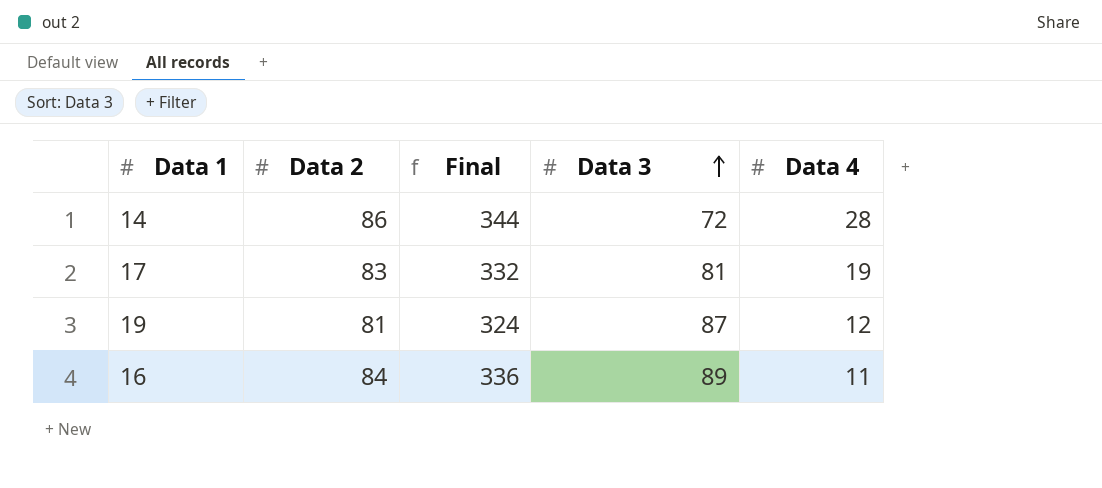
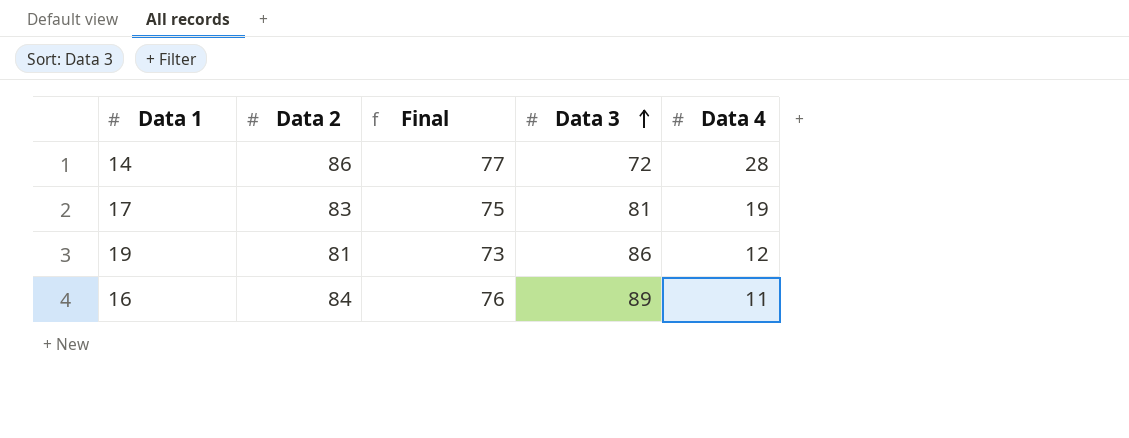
column Final | formula: [Data 2] * 4 -> [Data 2] * 0.9
19 | Data 3: 87 -> 86

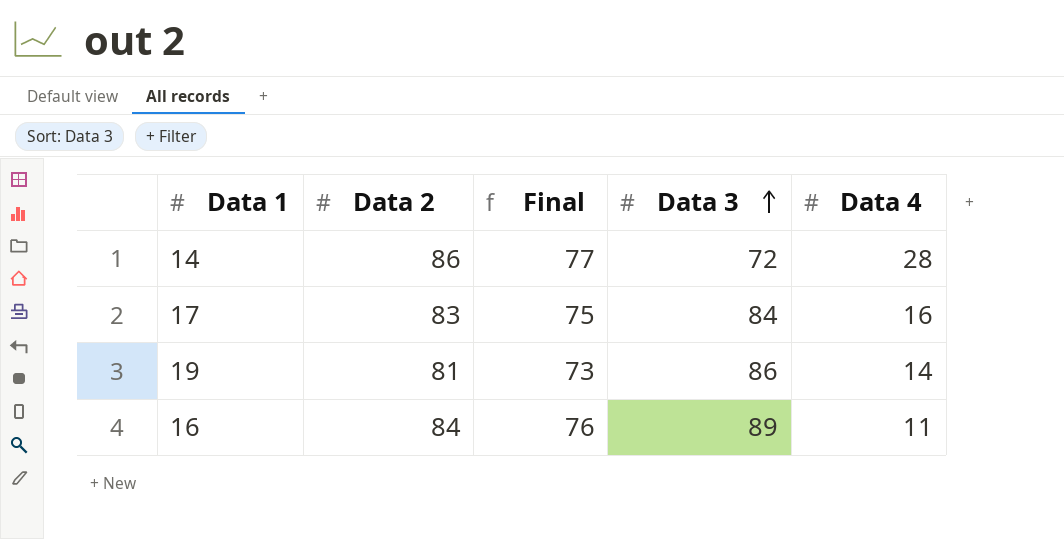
17 | Data 3: 81 -> 84
17 | Data 4: 19 -> 16
19 | Data 4: 12 -> 14

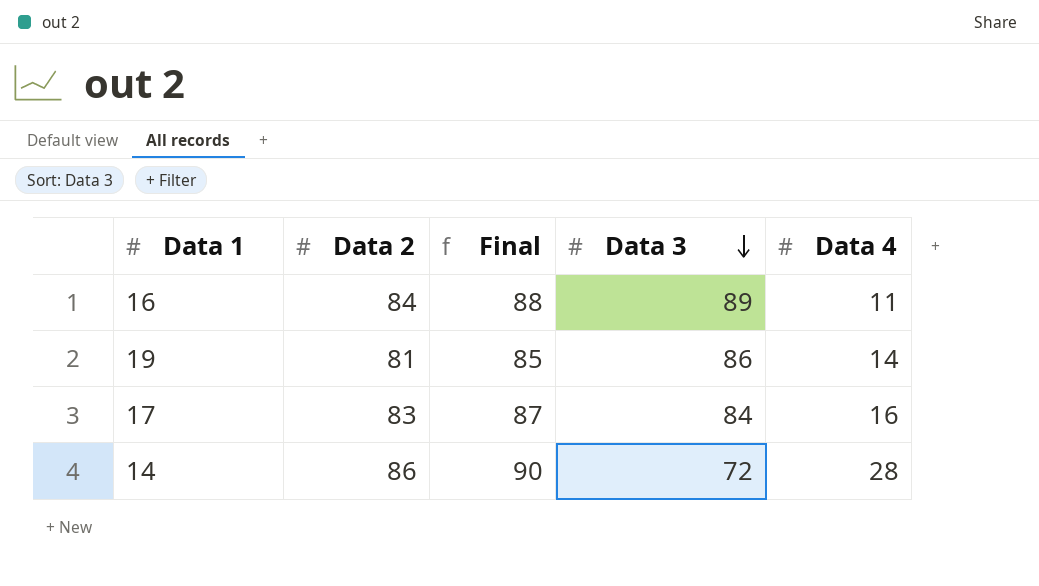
row order: Data 3 ascending -> Data 3 descending
column Final | formula: [Data 2] * 0.9 -> [Data 2] * 1.05

